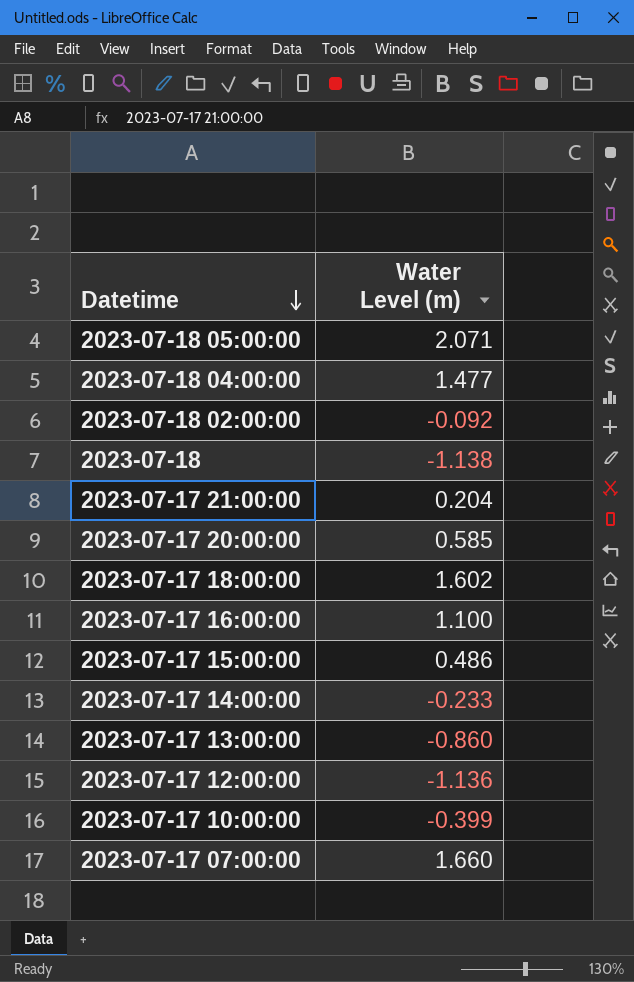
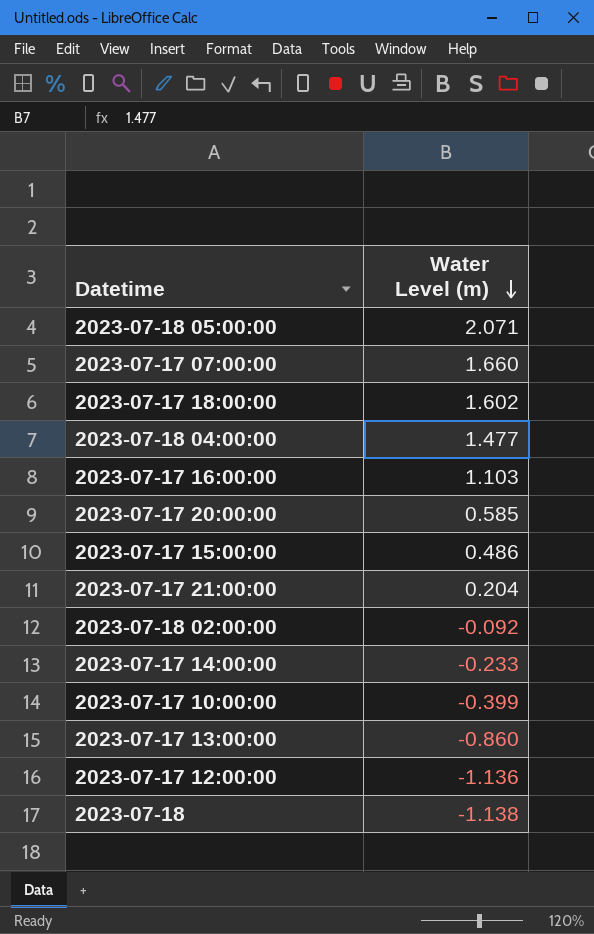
row order: Datetime descending -> Water Level (m) descending
2023-07-17 16:00:00 | Water Level (m): 1.100 -> 1.103

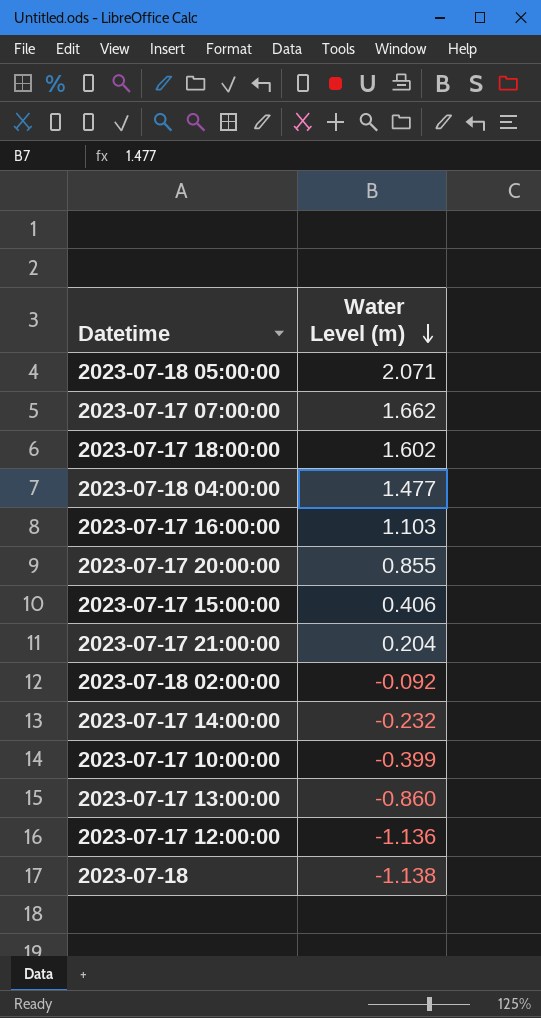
2023-07-17 07:00:00 | Water Level (m): 1.660 -> 1.662
2023-07-17 20:00:00 | Water Level (m): 0.585 -> 0.855
2023-07-17 15:00:00 | Water Level (m): 0.486 -> 0.406
2023-07-17 14:00:00 | Water Level (m): -0.233 -> -0.232

